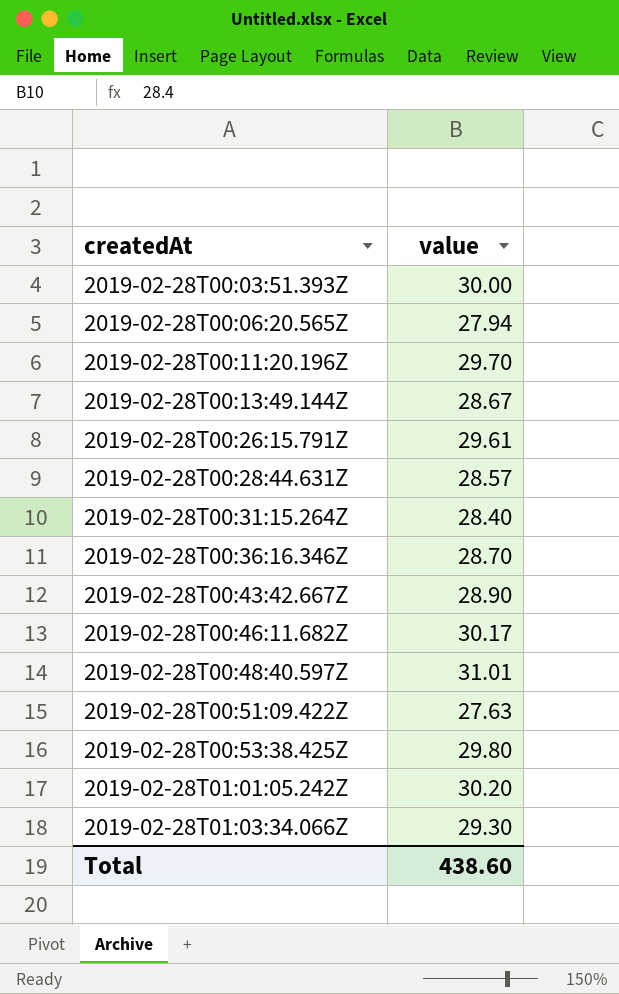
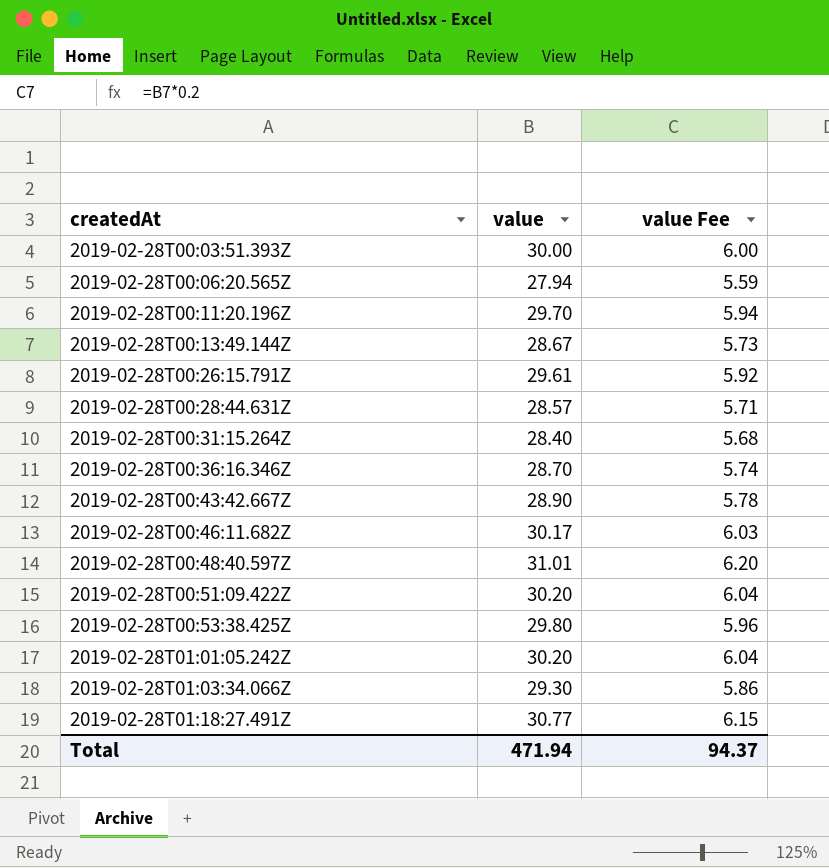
column value Fee | formula: none -> [value] * 0.2
2019-02-28T00:51:09.422Z | value: 27.63 -> 30.20
row 2019-02-28T01:18:27.491Z: none -> 30.77 | 6.15
Total | value: 438.60 -> 471.94

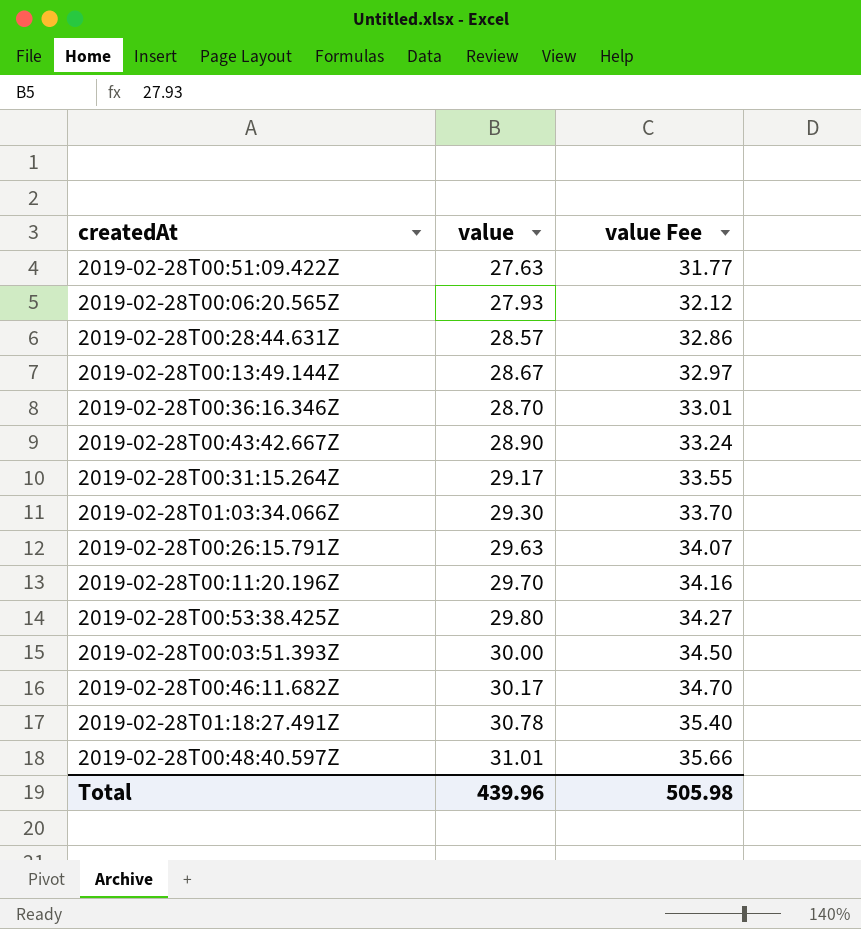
row order: createdAt ascending -> value ascending
column value Fee | formula: [value] * 0.2 -> [value] * 1.15
row 2019-02-28T01:01:05.242Z: 30.20 | 6.04 -> none
2019-02-28T00:51:09.422Z | value: 30.20 -> 27.63
2019-02-28T00:06:20.565Z | value: 27.94 -> 27.93
2019-02-28T00:31:15.264Z | value: 28.40 -> 29.17
2019-02-28T00:26:15.791Z | value: 29.61 -> 29.63
2019-02-28T01:18:27.491Z | value: 30.77 -> 30.78
Total | value: 471.94 -> 439.96
Total | value Fee: 94.37 -> 505.98

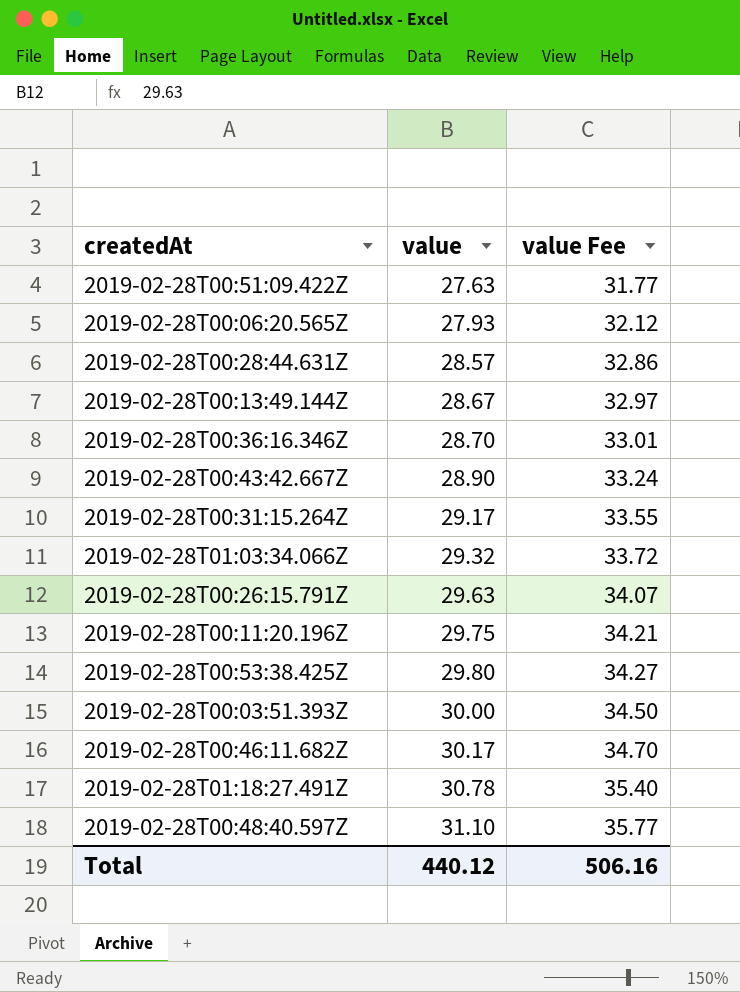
2019-02-28T01:03:34.066Z | value: 29.30 -> 29.32
2019-02-28T01:03:34.066Z | value Fee: 33.70 -> 33.72
2019-02-28T00:11:20.196Z | value: 29.70 -> 29.75
2019-02-28T00:11:20.196Z | value Fee: 34.16 -> 34.21
2019-02-28T00:48:40.597Z | value: 31.01 -> 31.10
2019-02-28T00:48:40.597Z | value Fee: 35.66 -> 35.77
Total | value: 439.96 -> 440.12
Total | value Fee: 505.98 -> 506.16

